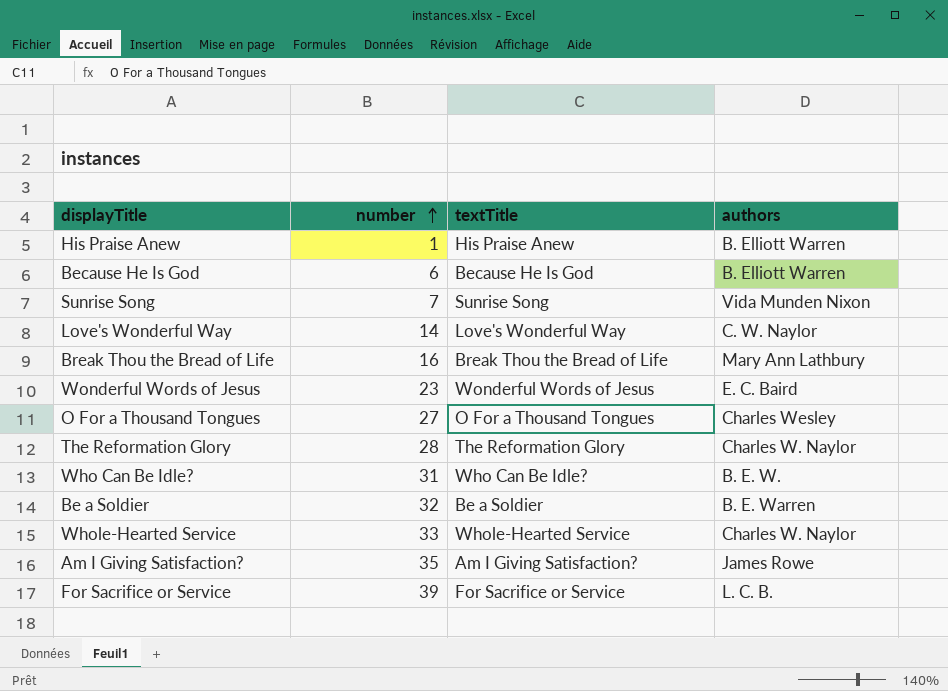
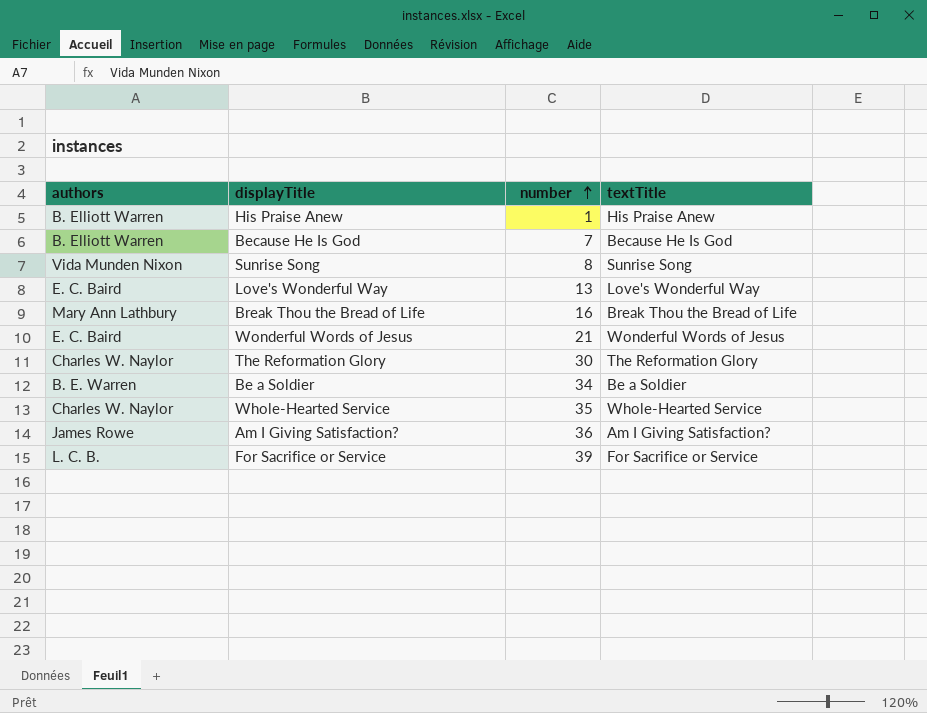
column authors | position: 4 -> 1
row O For a Thousand Tongues: 27 | O For a Thousand Tongues | Charles Wesley -> none
row Who Can Be Idle?: 31 | Who Can Be Idle? | B. E. W. -> none
Because He Is God | number: 6 -> 7
Sunrise Song | number: 7 -> 8
Love's Wonderful Way | authors: C. W. Naylor -> E. C. Baird
Love's Wonderful Way | number: 14 -> 13
Wonderful Words of Jesus | number: 23 -> 21
The Reformation Glory | number: 28 -> 30
Be a Soldier | number: 32 -> 34
Whole-Hearted Service | number: 33 -> 35
Am I Giving Satisfaction? | number: 35 -> 36

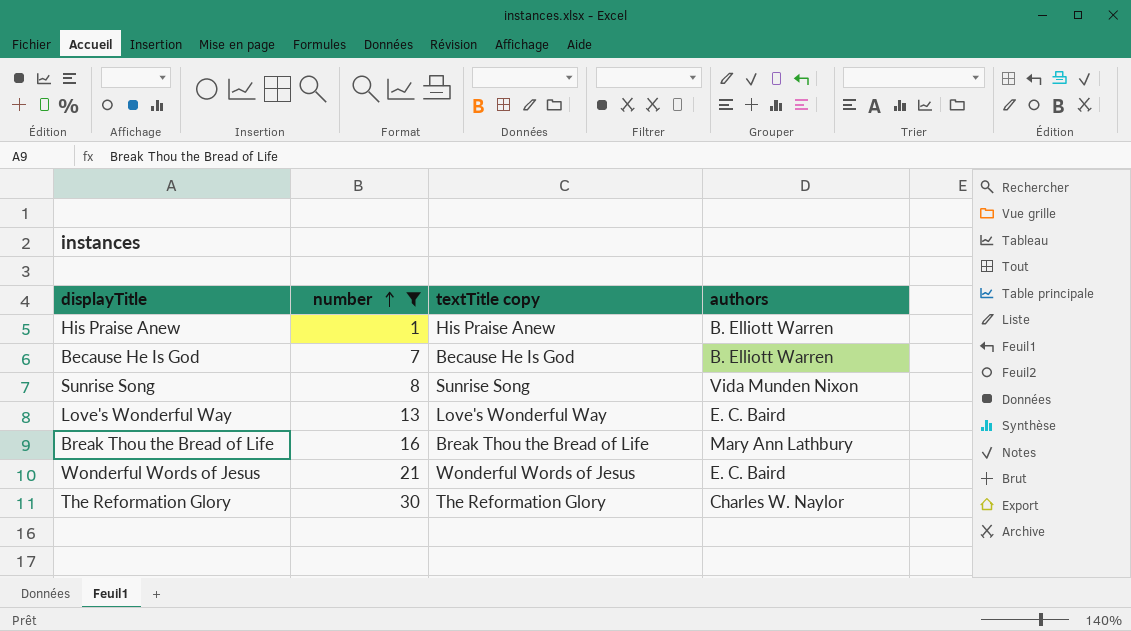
filter: none -> number <= 30
column name: textTitle -> textTitle copy
column authors | position: 1 -> 4

